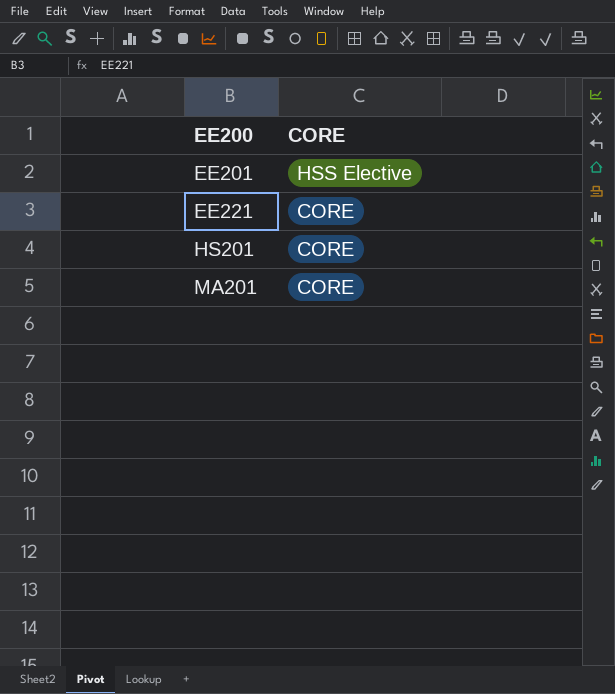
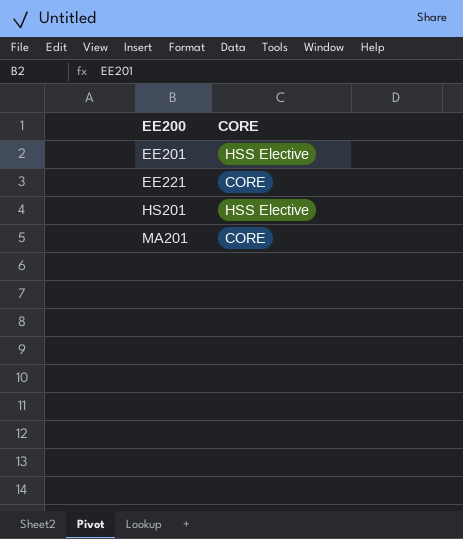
HS201 | CORE: CORE -> HSS Elective

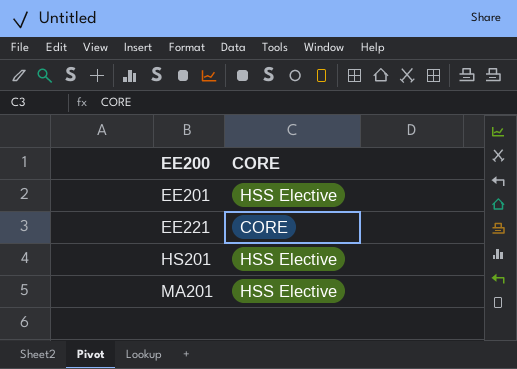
MA201 | CORE: CORE -> HSS Elective

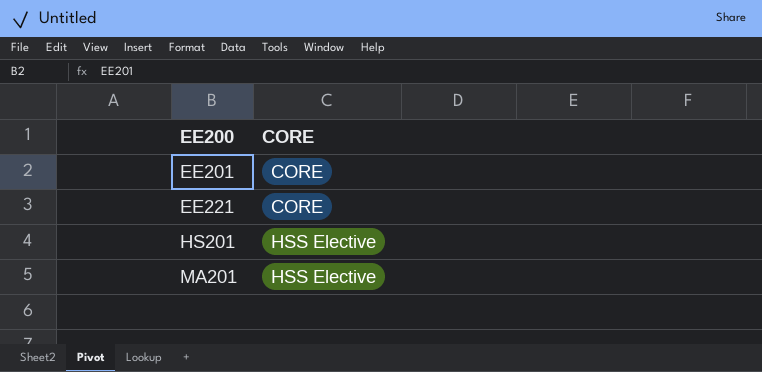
EE201 | CORE: HSS Elective -> CORE

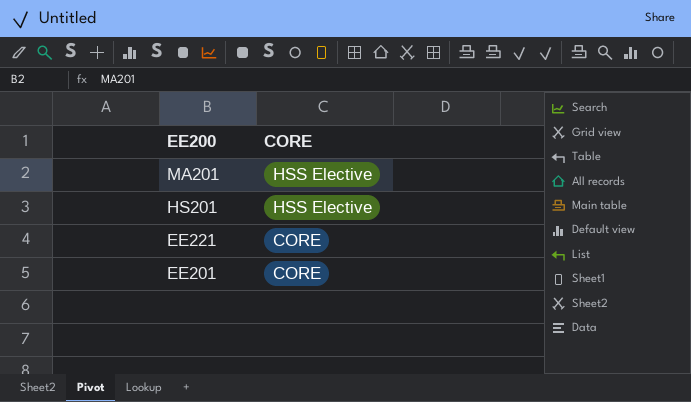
row order: EE200 ascending -> EE200 descending

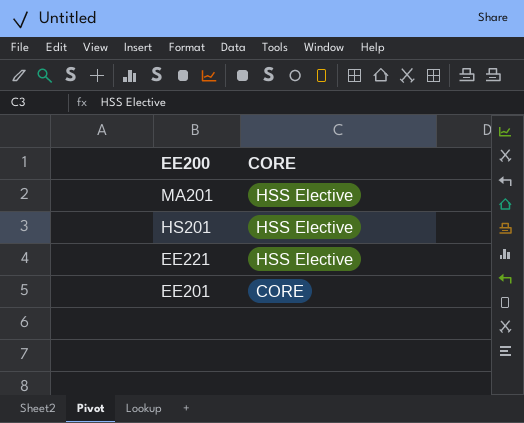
EE221 | CORE: CORE -> HSS Elective

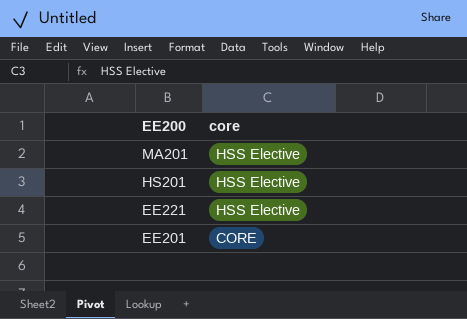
column name: CORE -> core

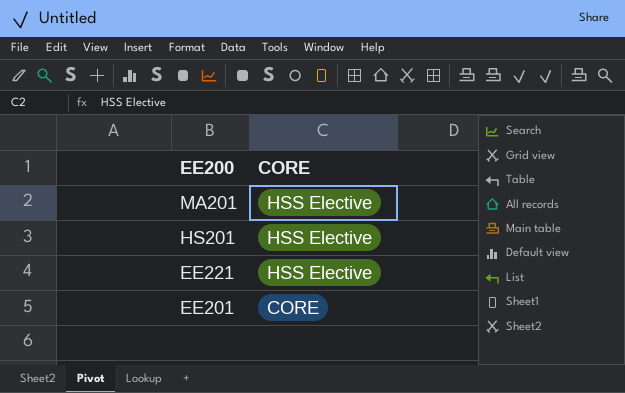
column name: core -> CORE

